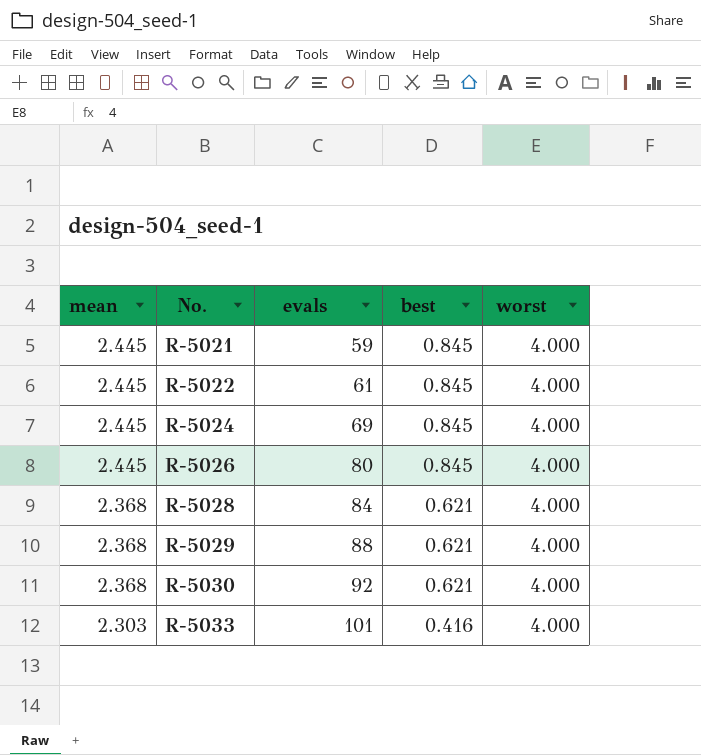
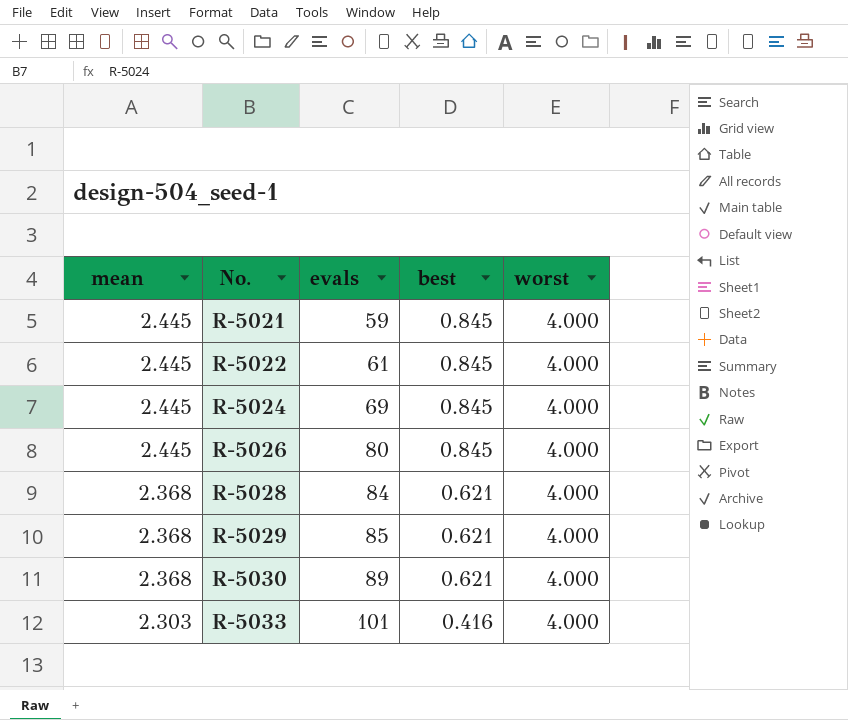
R-5029 | evals: 88 -> 85
R-5030 | evals: 92 -> 89

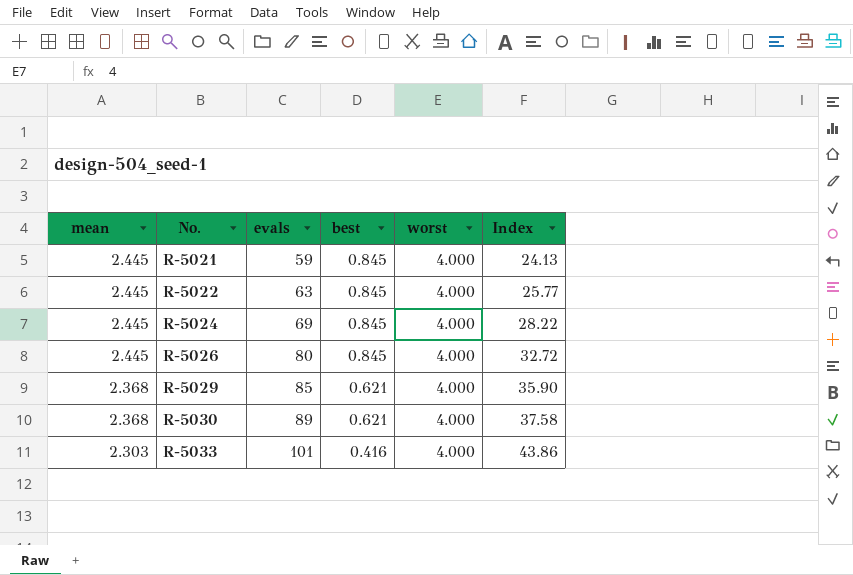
column Index | formula: none -> [evals] / [mean]
row R-5028: 2.368 | 84 | 0.621 | 4.000 -> none
R-5022 | evals: 61 -> 63

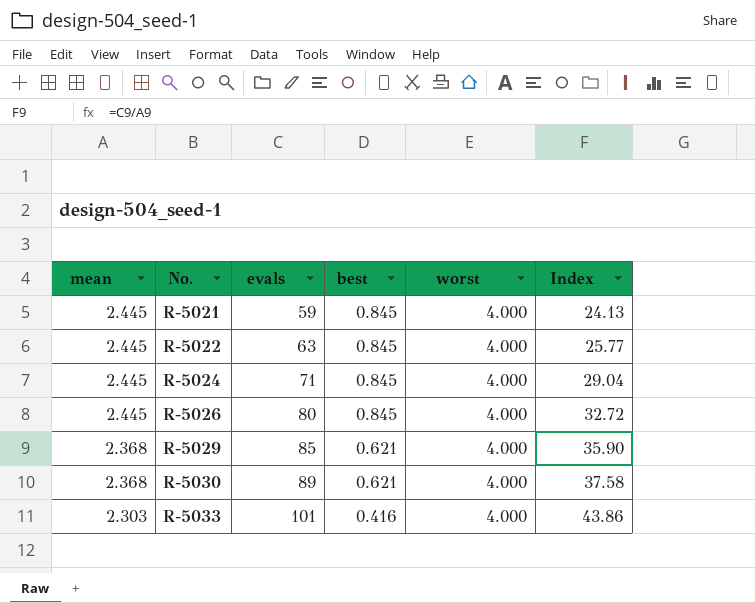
R-5024 | evals: 69 -> 71
R-5024 | Index: 28.22 -> 29.04

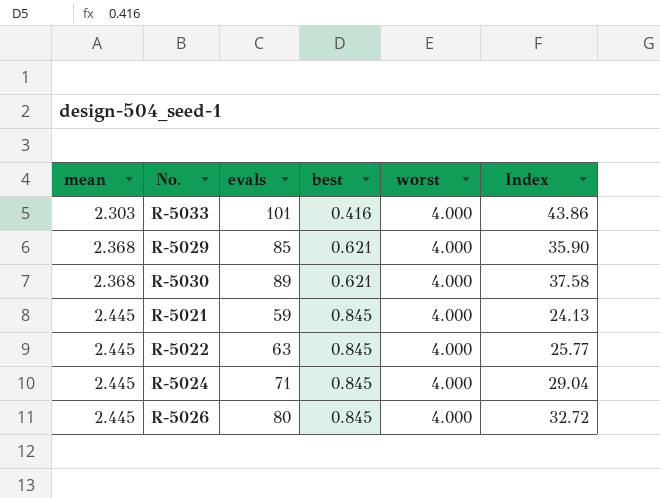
row order: mean descending -> mean ascending

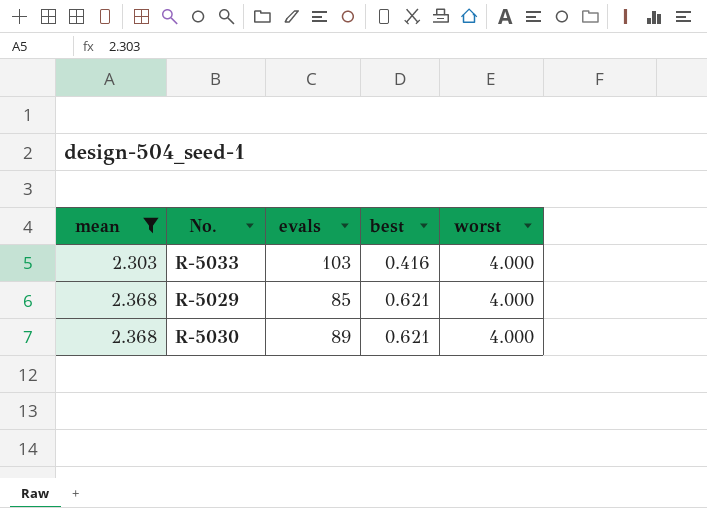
filter: none -> mean != 2.445
column Index | formula: [evals] / [mean] -> none
R-5033 | evals: 101 -> 103

